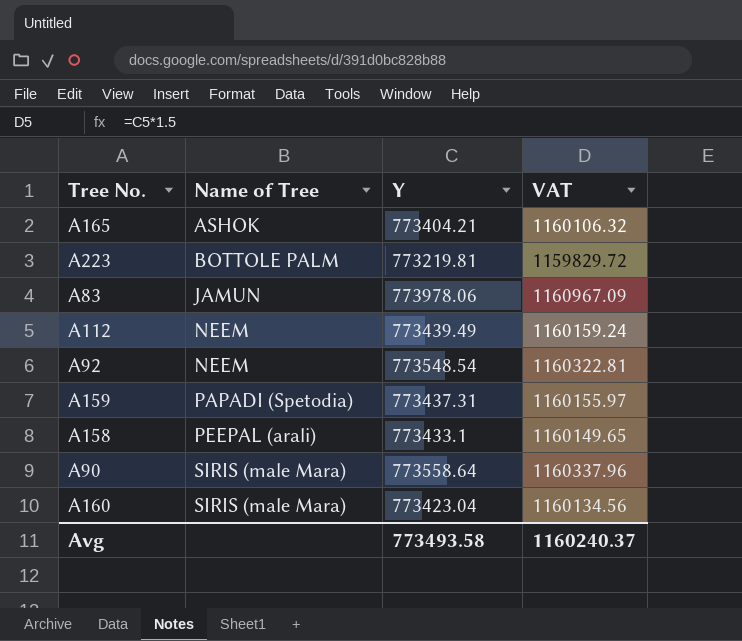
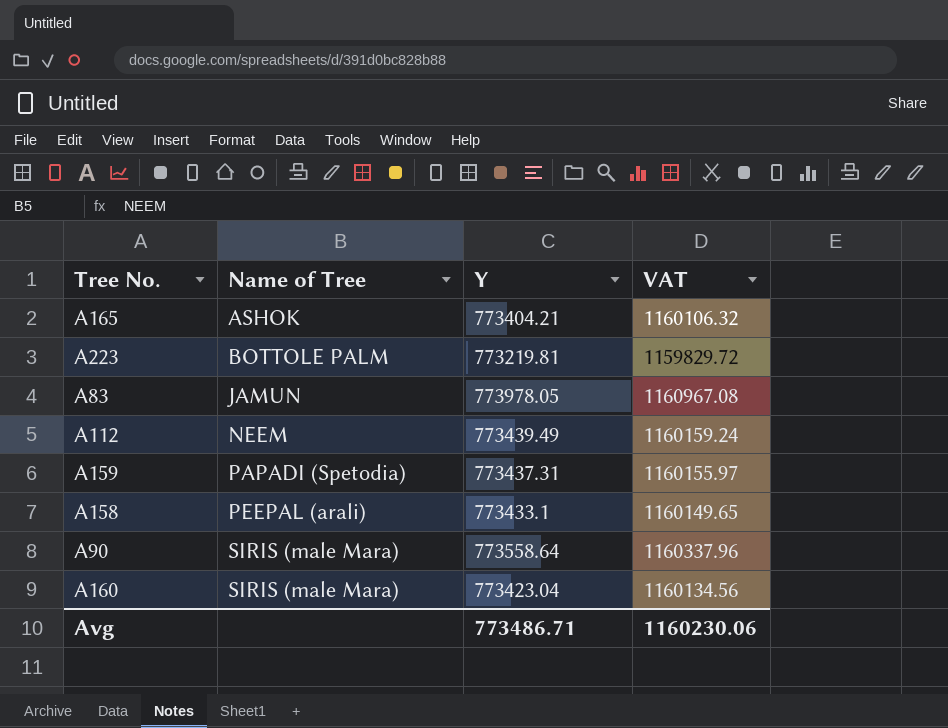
row A92: NEEM | 773548.54 | 1160322.81 -> none
A83 | Y: 773978.06 -> 773978.05
A83 | VAT: 1160967.09 -> 1160967.08
Avg | Y: 773493.58 -> 773486.71
Avg | VAT: 1160240.37 -> 1160230.06

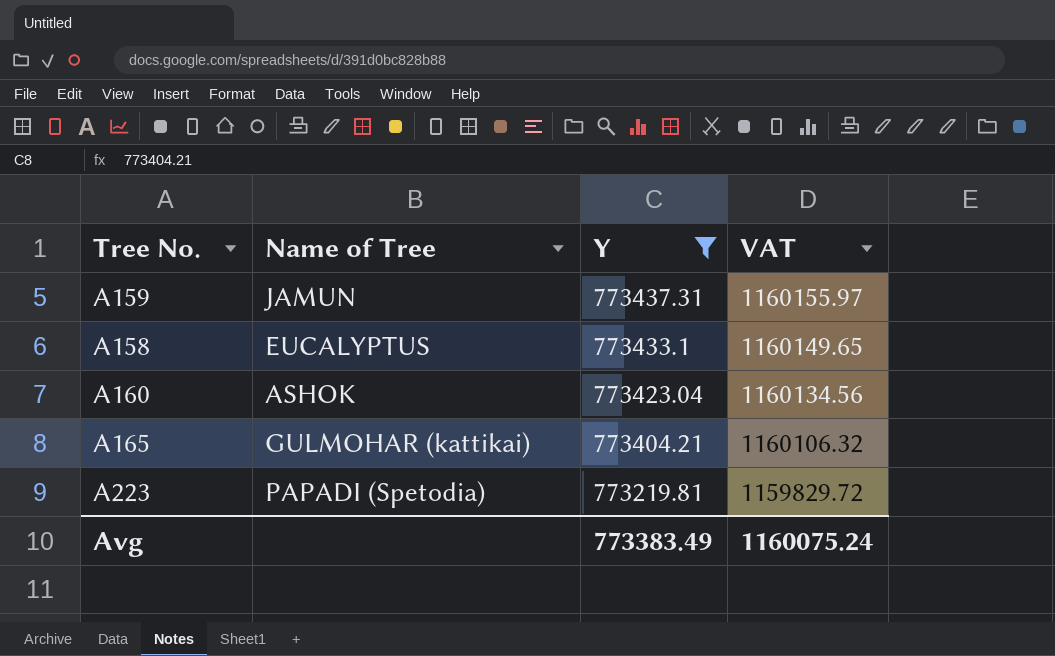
filter: none -> Y <= 773437.31
row order: Name of Tree ascending -> Y descending
A159 | Name of Tree: PAPADI (Spetodia) -> JAMUN
A158 | Name of Tree: PEEPAL (arali) -> EUCALYPTUS
A160 | Name of Tree: SIRIS (male Mara) -> ASHOK
A165 | Name of Tree: ASHOK -> GULMOHAR (kattikai)
A223 | Name of Tree: BOTTOLE PALM -> PAPADI (Spetodia)
Avg | Y: 773486.71 -> 773383.49
Avg | VAT: 1160230.06 -> 1160075.24

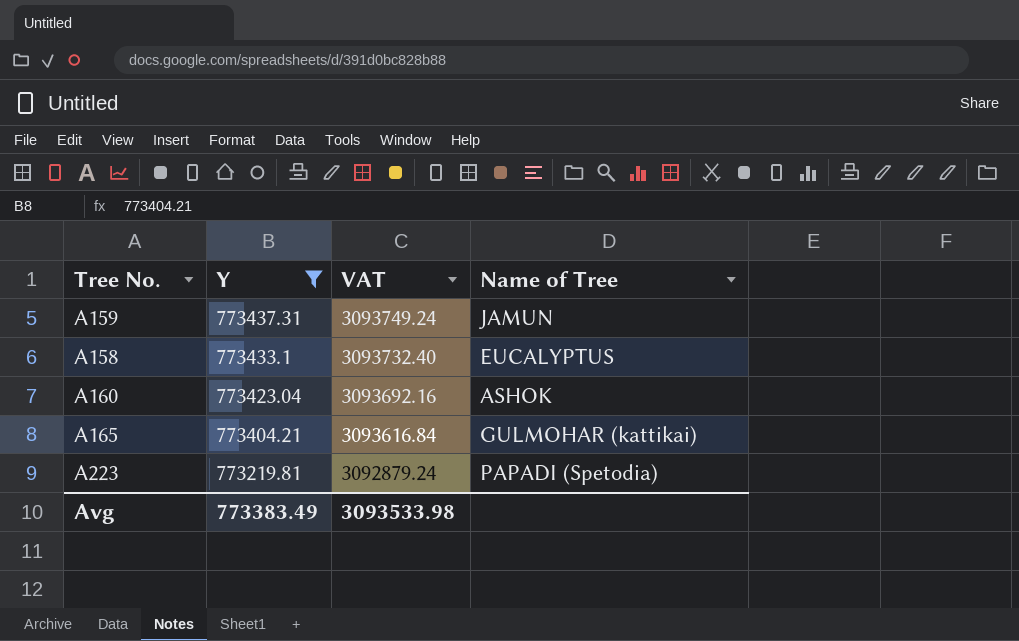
column VAT | formula: [Y] * 1.5 -> [Y] * 4
column Name of Tree | position: 2 -> 4
Avg | VAT: 1160075.24 -> 3093533.98

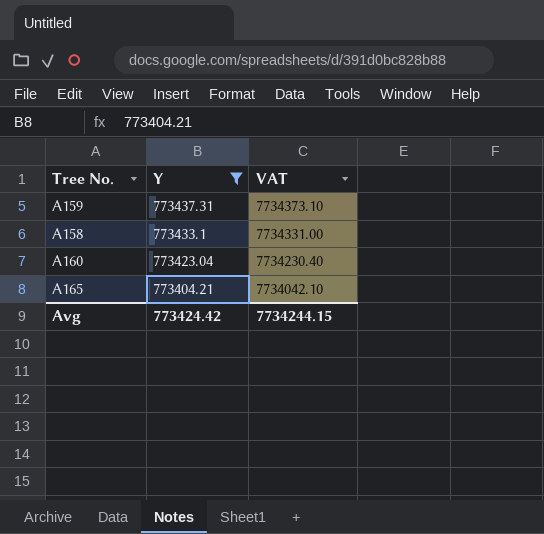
column Name of Tree | position: 4 -> none
column VAT | formula: [Y] * 4 -> [Y] * 10
row A223: 773219.81 | 3092879.24 | PAPADI (Spetodia) -> none
Avg | Y: 773383.49 -> 773424.42
Avg | VAT: 3093533.98 -> 7734244.15

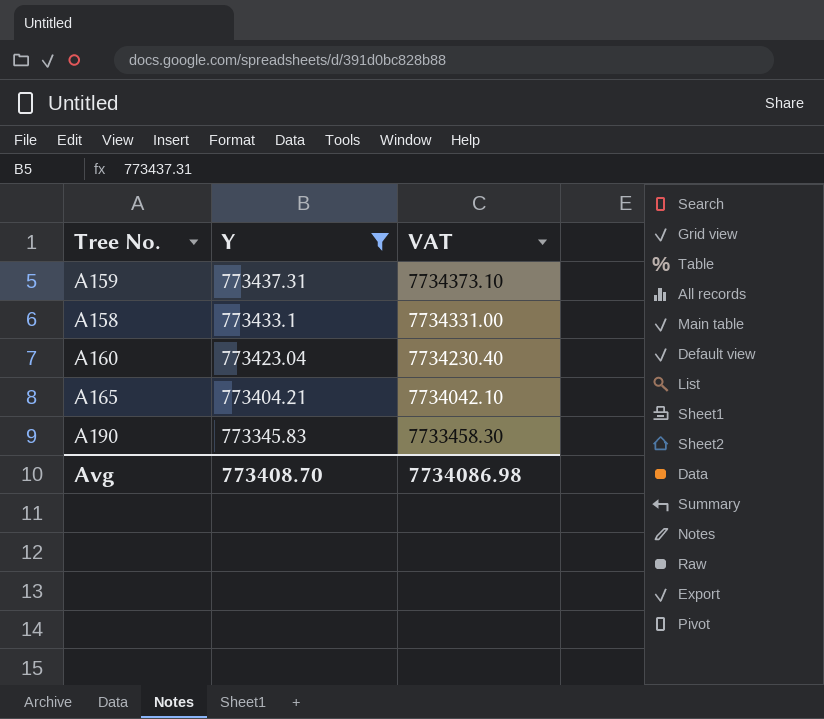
row A190: none -> 773345.83 | 7733458.30
Avg | Y: 773424.42 -> 773408.70
Avg | VAT: 7734244.15 -> 7734086.98

